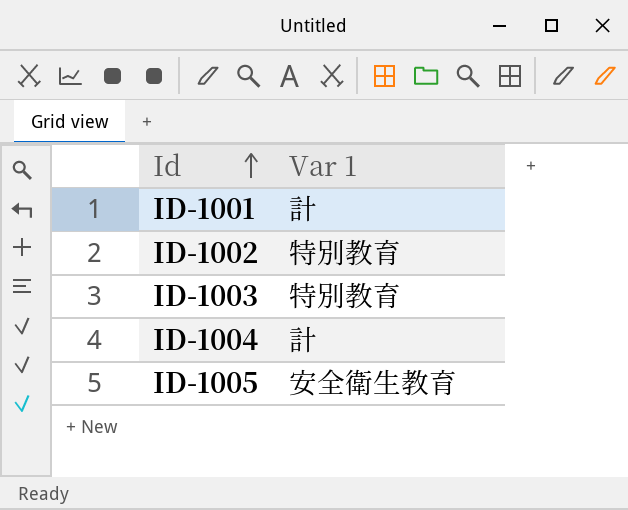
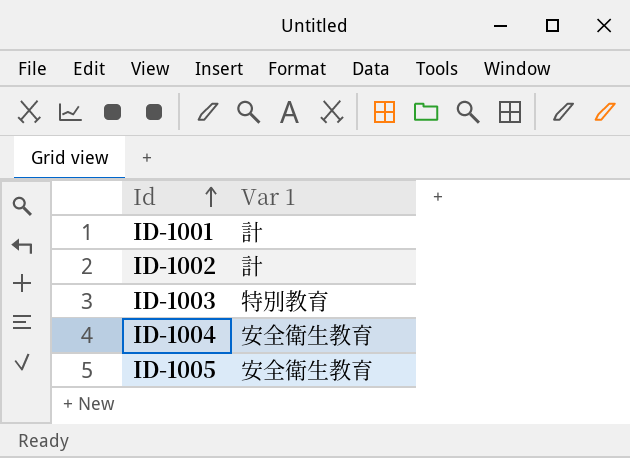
ID-1002 | Var 1: 特別教育 -> 計
ID-1004 | Var 1: 計 -> 安全衛生教育

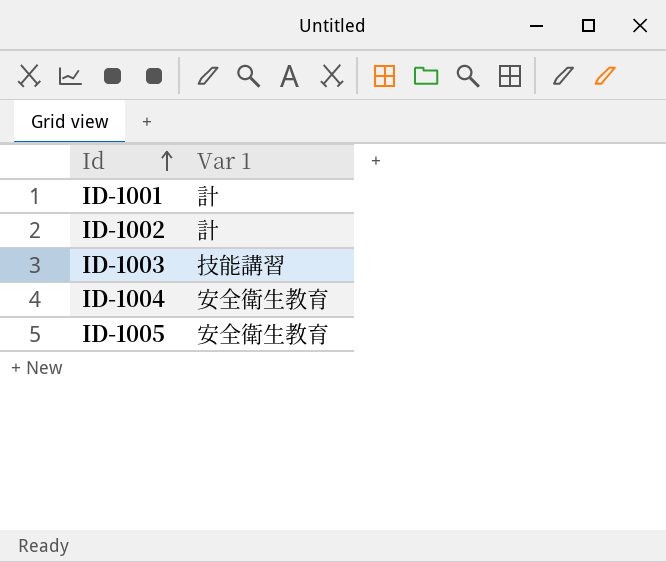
ID-1003 | Var 1: 特別教育 -> 技能講習

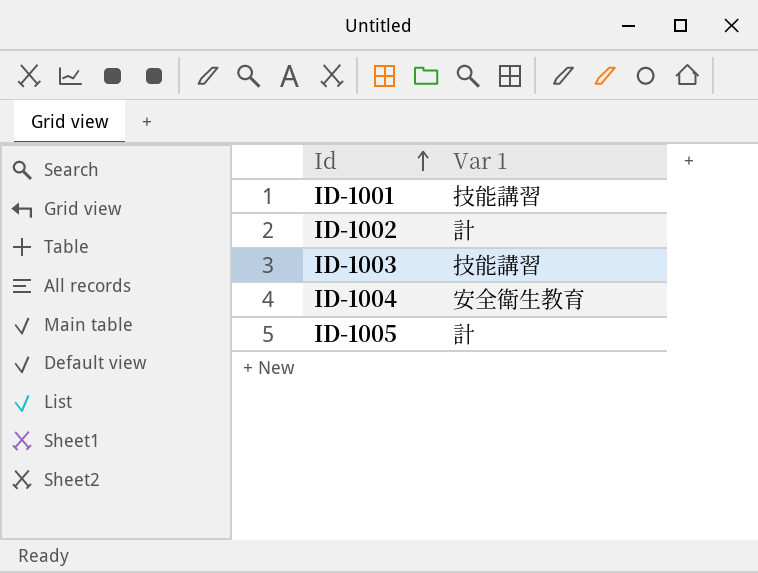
ID-1001 | Var 1: 計 -> 技能講習
ID-1005 | Var 1: 安全衛生教育 -> 計

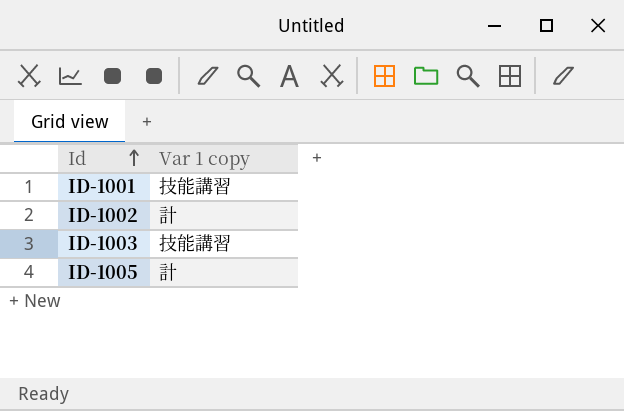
column name: Var 1 -> Var 1 copy
row ID-1004: 安全衛生教育 -> none

